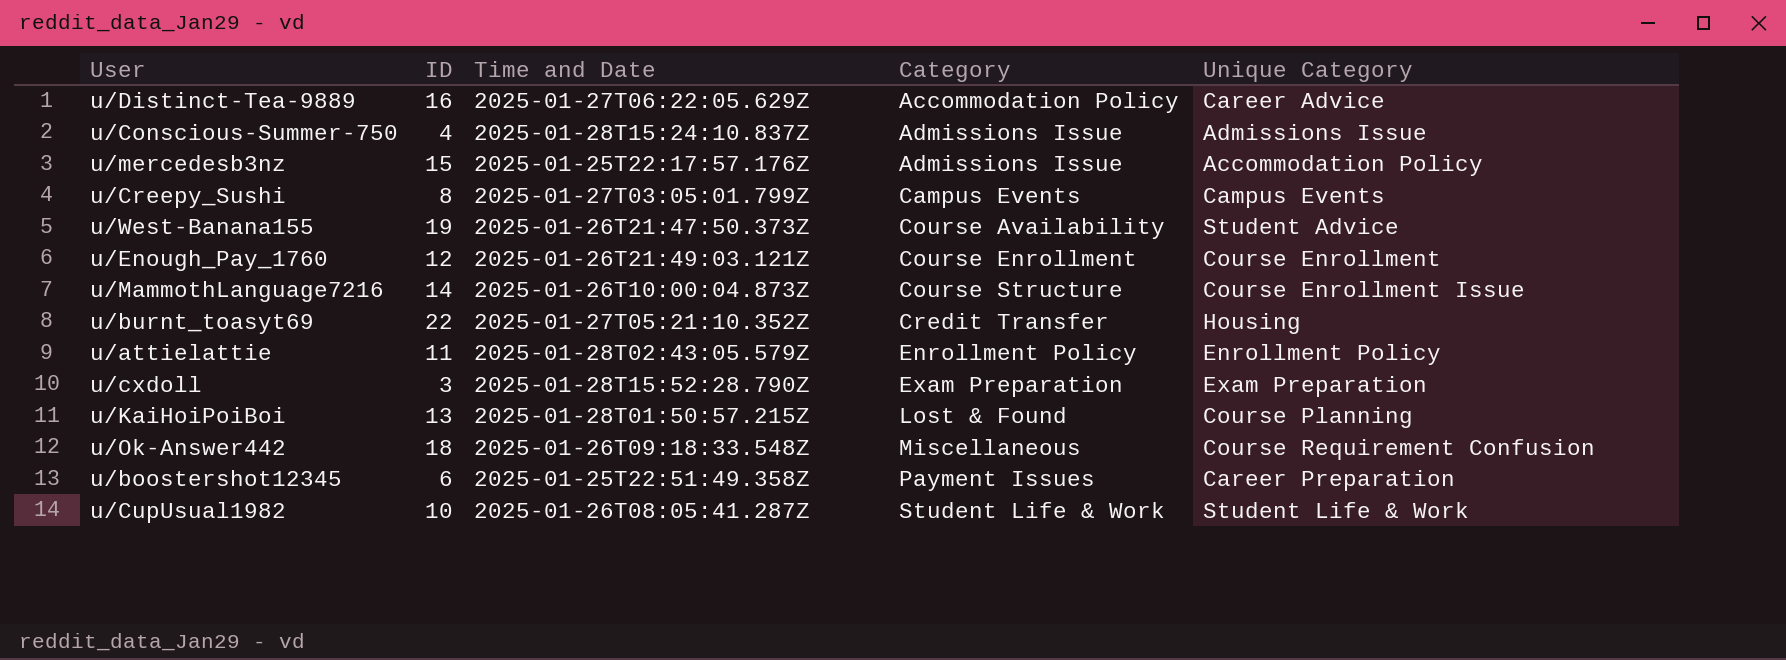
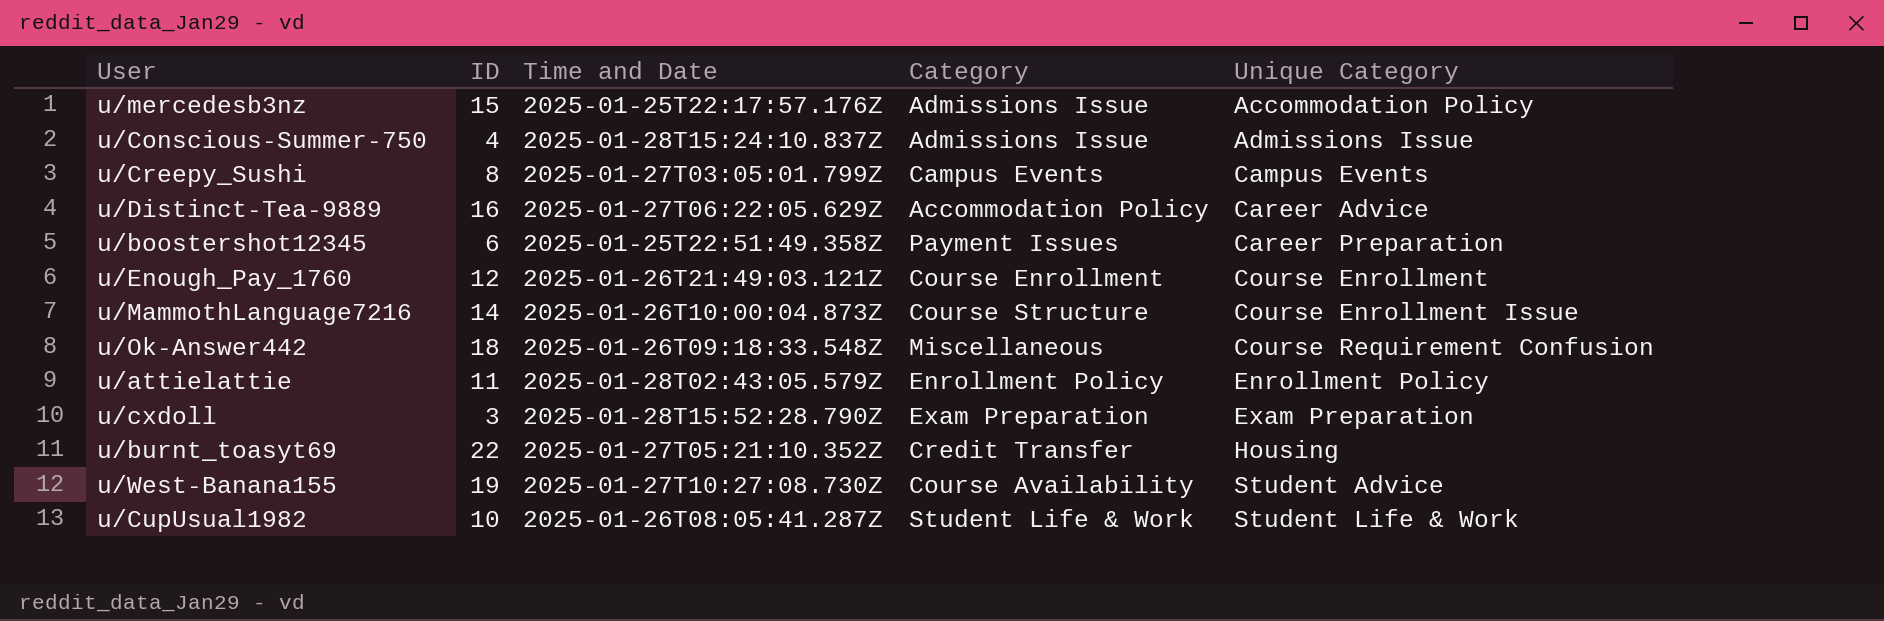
row order: Category ascending -> Unique Category ascending
row u/KaiHoiPoiBoi: 13 | 2025-01-28T01:50:57.215Z | Lost & Found | Course Planning -> none
u/West-Banana155 | Time and Date: 2025-01-26T21:47:50.373Z -> 2025-01-27T10:27:08.730Z

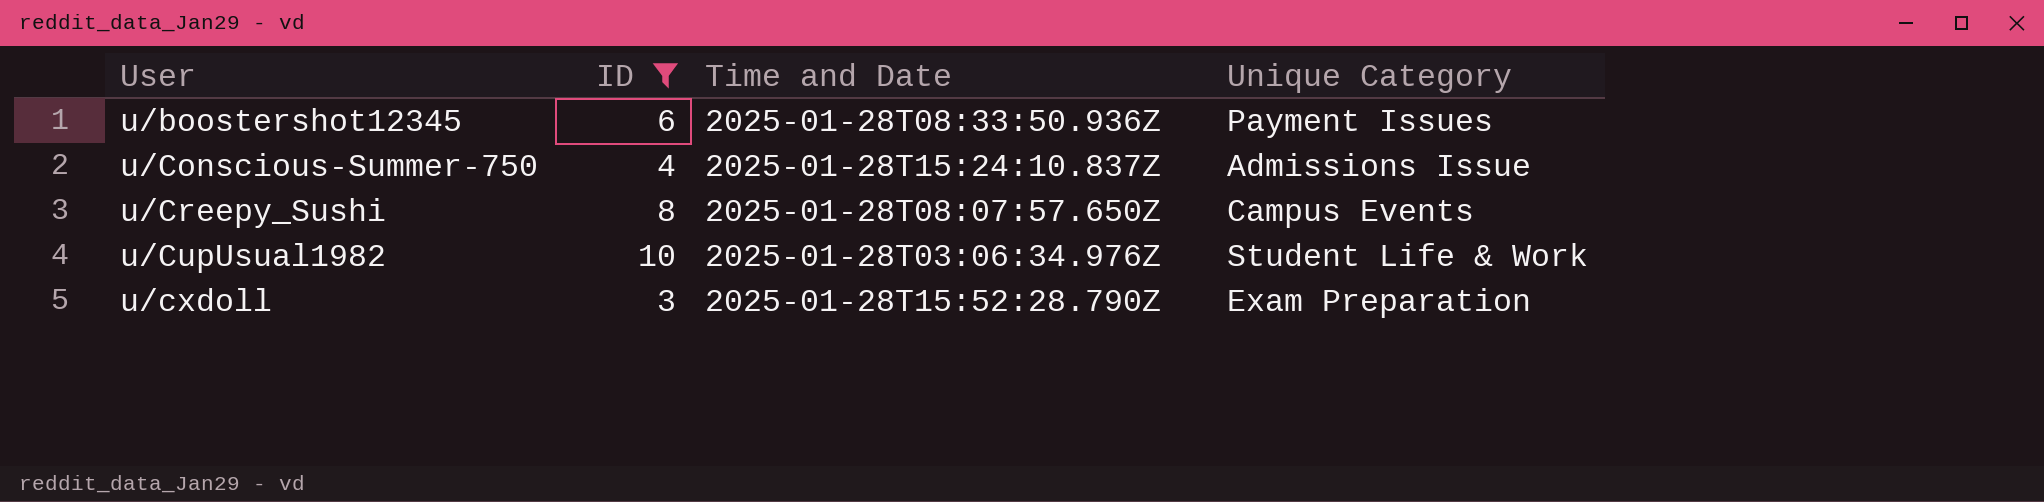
filter: none -> ID <= 10
row order: Unique Category ascending -> User ascending
column Category | position: 4 -> none
u/boostershot12345 | Time and Date: 2025-01-25T22:51:49.358Z -> 2025-01-28T08:33:50.936Z
u/boostershot12345 | Unique Category: Career Preparation -> Payment Issues
u/Creepy_Sushi | Time and Date: 2025-01-27T03:05:01.799Z -> 2025-01-28T08:07:57.650Z
u/CupUsual1982 | Time and Date: 2025-01-26T08:05:41.287Z -> 2025-01-28T03:06:34.976Z

